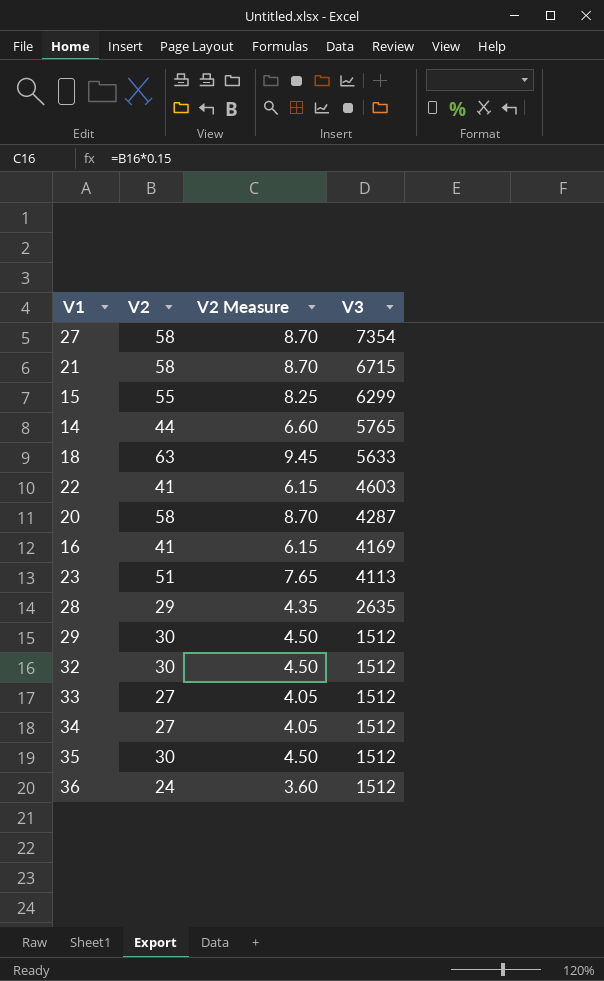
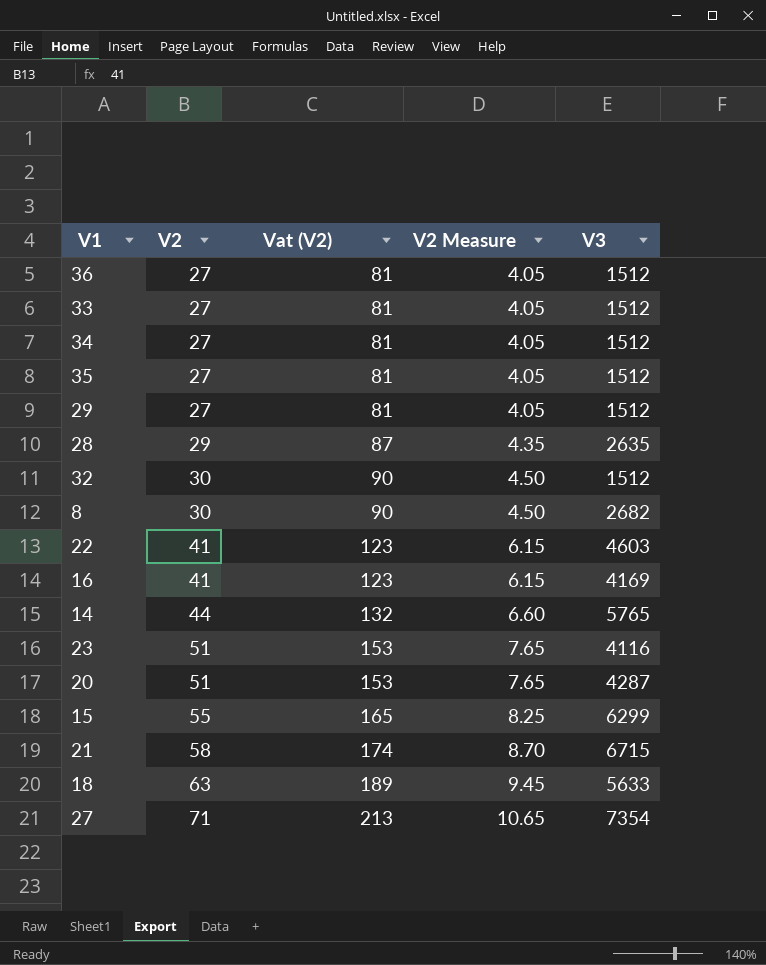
row order: V3 descending -> V2 ascending
column Vat (V2) | formula: none -> [V2] * 3
36 | V2: 24 -> 27
36 | V2 Measure: 3.60 -> 4.05
35 | V2: 30 -> 27
35 | V2 Measure: 4.50 -> 4.05
29 | V2: 30 -> 27
29 | V2 Measure: 4.50 -> 4.05
row 8: none -> 30 | 90 | 4.50 | 2682
23 | V3: 4113 -> 4116
20 | V2: 58 -> 51
20 | V2 Measure: 8.70 -> 7.65
27 | V2: 58 -> 71
27 | V2 Measure: 8.70 -> 10.65

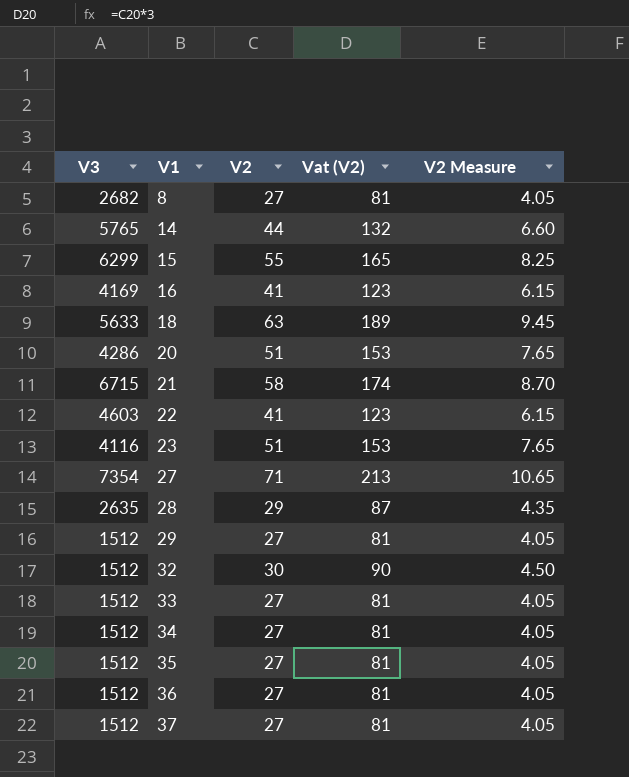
row order: V2 ascending -> V1 ascending
column V3 | position: 5 -> 1
8 | V2: 30 -> 27
8 | Vat (V2): 90 -> 81
8 | V2 Measure: 4.50 -> 4.05
20 | V3: 4287 -> 4286
row 37: none -> 1512 | 27 | 81 | 4.05

